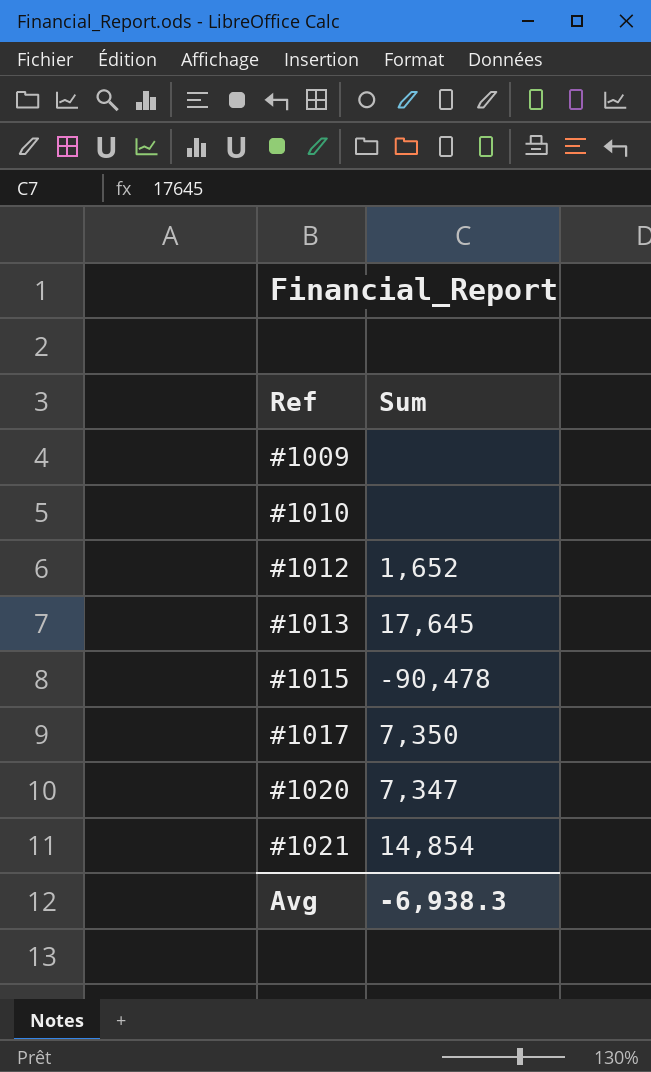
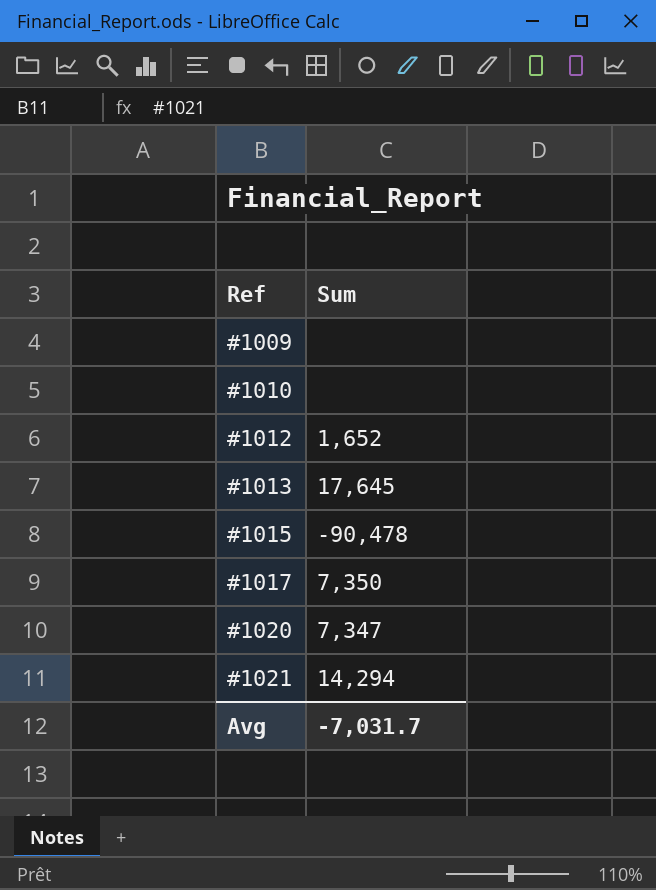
#1021 | Sum: 14,854 -> 14,294
Avg | Sum: -6,938.3 -> -7,031.7

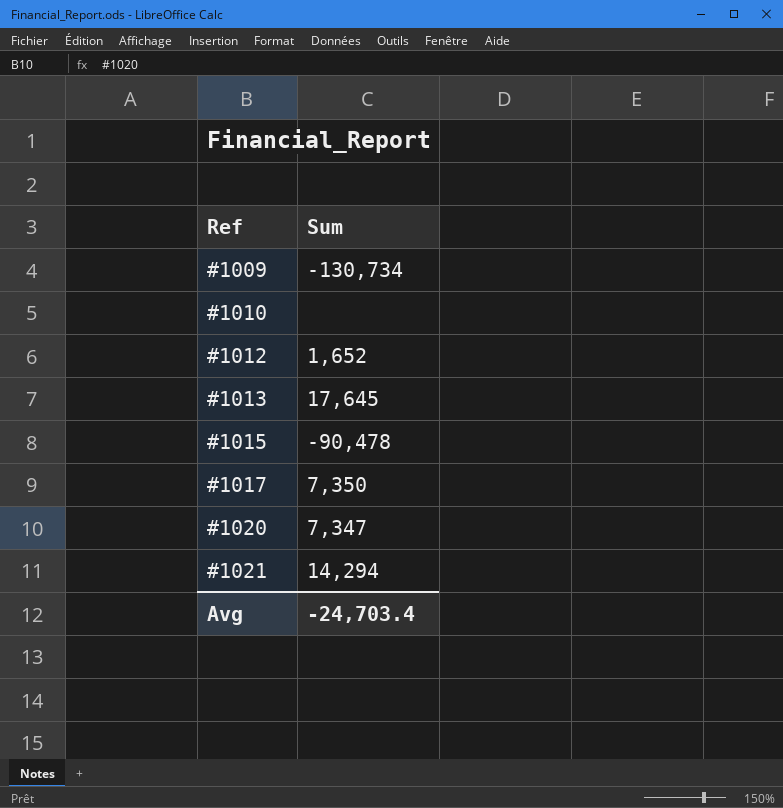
#1009 | Sum: none -> -130,734
Avg | Sum: -7,031.7 -> -24,703.4

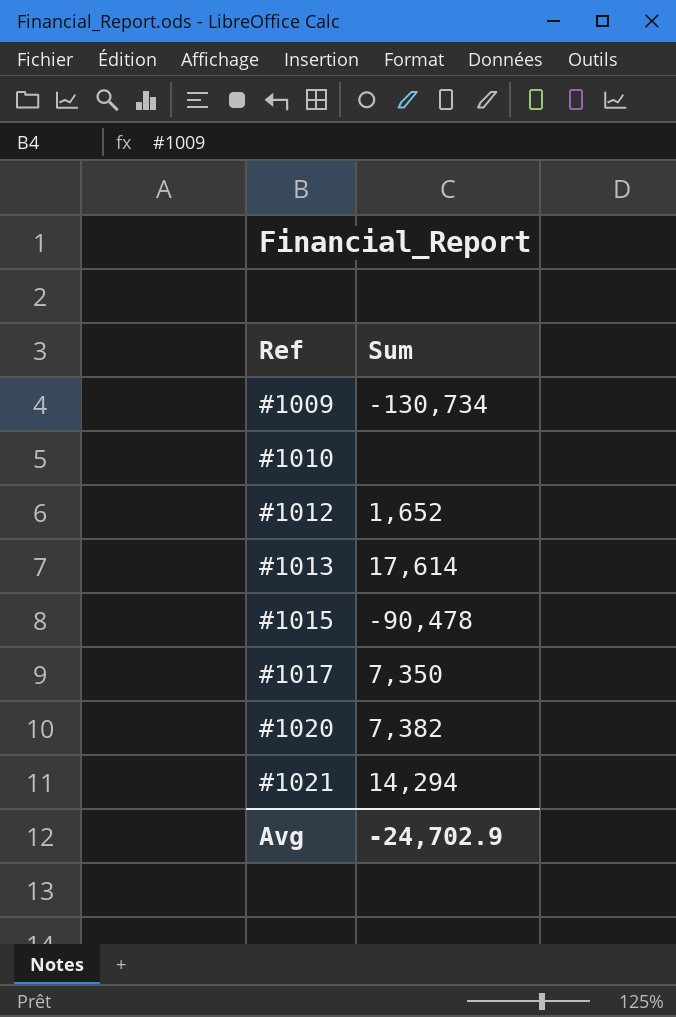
#1013 | Sum: 17,645 -> 17,614
#1020 | Sum: 7,347 -> 7,382
Avg | Sum: -24,703.4 -> -24,702.9

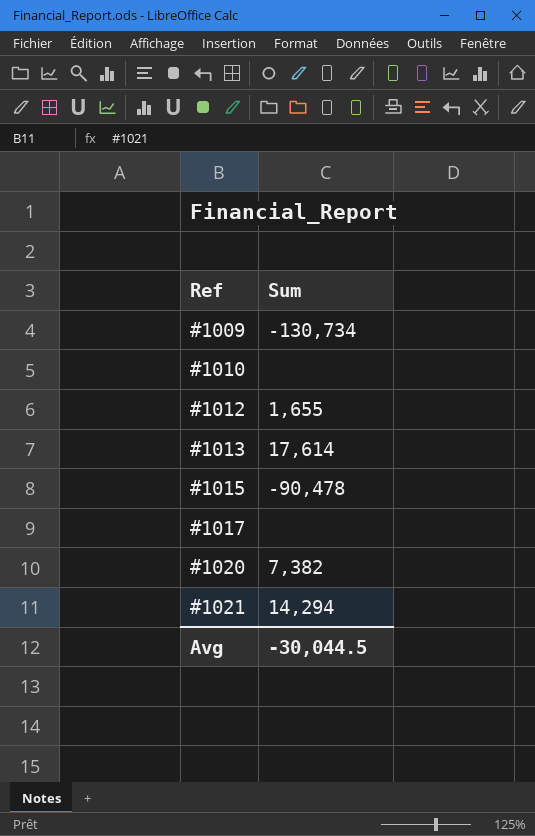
#1012 | Sum: 1,652 -> 1,655
#1017 | Sum: 7,350 -> none
Avg | Sum: -24,702.9 -> -30,044.5

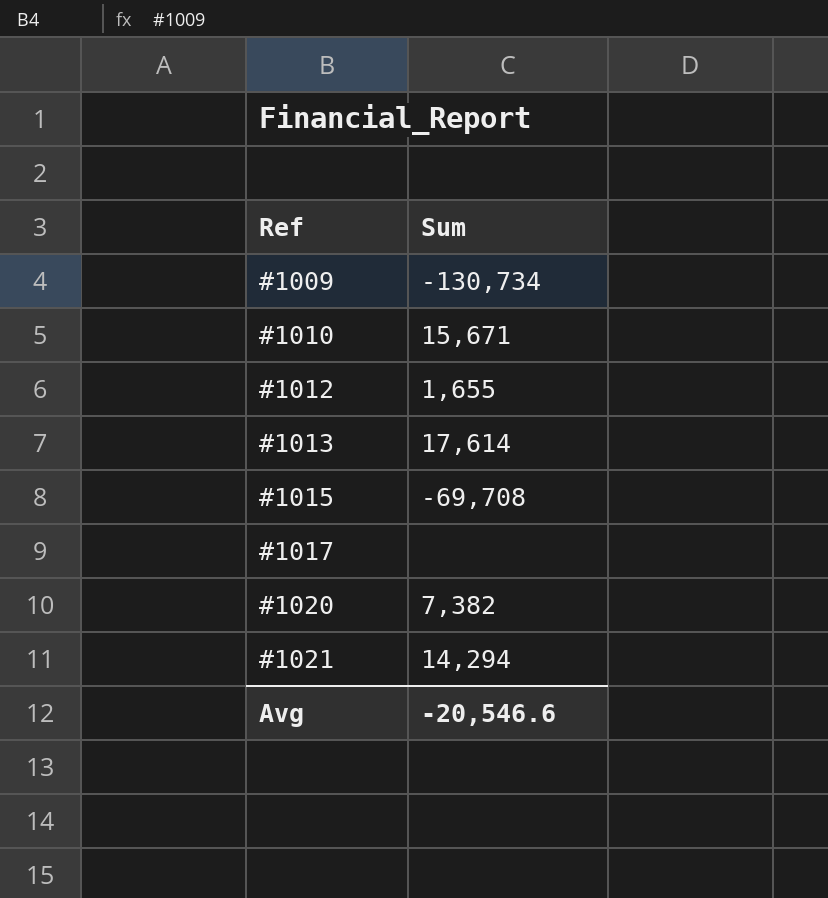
#1010 | Sum: none -> 15,671
#1015 | Sum: -90,478 -> -69,708
Avg | Sum: -30,044.5 -> -20,546.6

